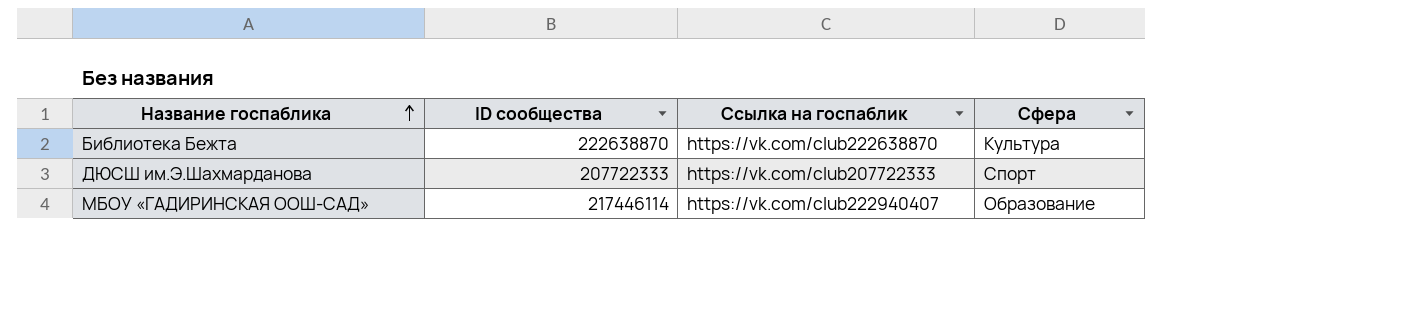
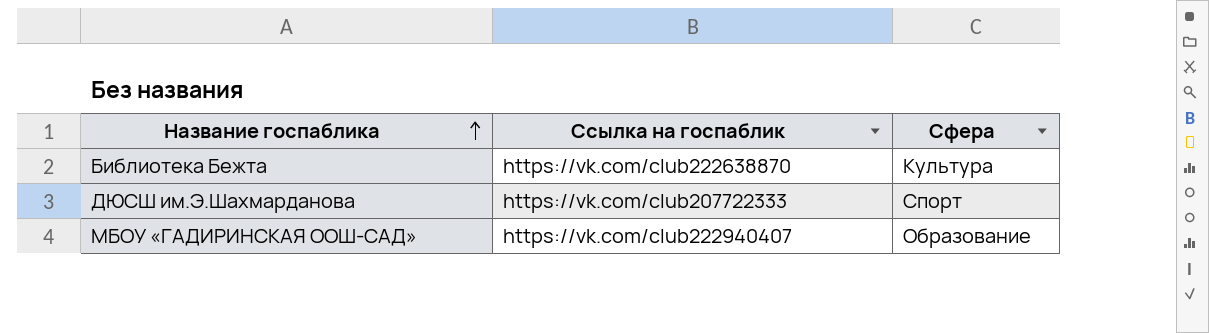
column ID сообщества | position: 2 -> none

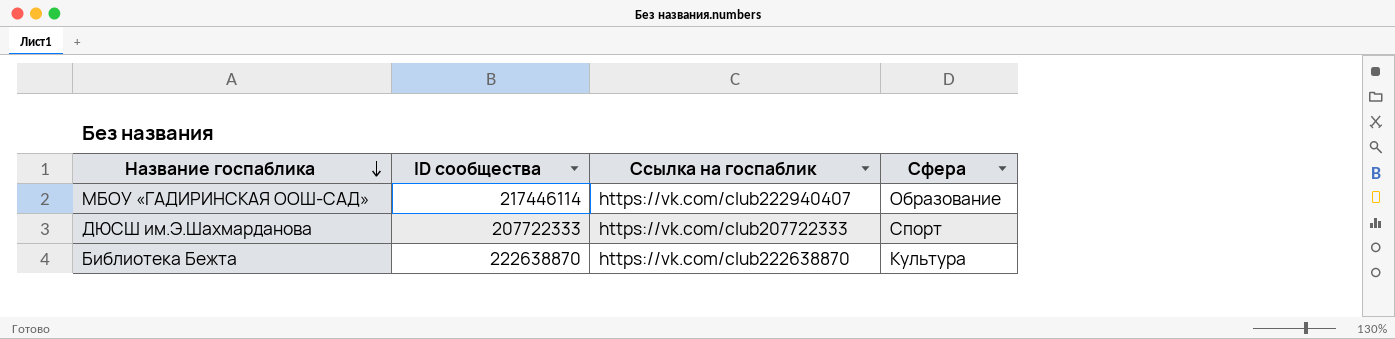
row order: Название госпаблика ascending -> Название госпаблика descending
column ID сообщества | position: none -> 2

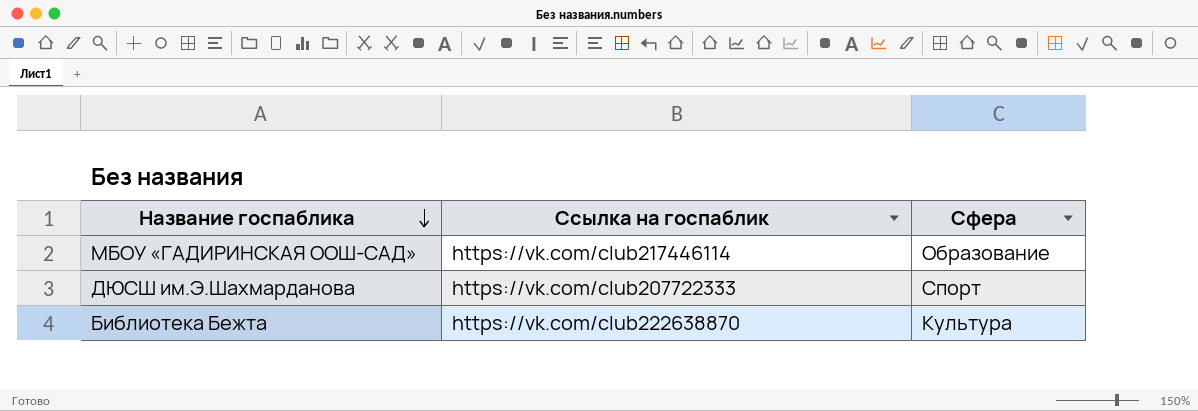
column ID сообщества | position: 2 -> none
МБОУ «ГАДИРИНСКАЯ ООШ-САД» | Ссылка на госпаблик: https://vk.com/club222940407 -> https://vk.com/club217446114

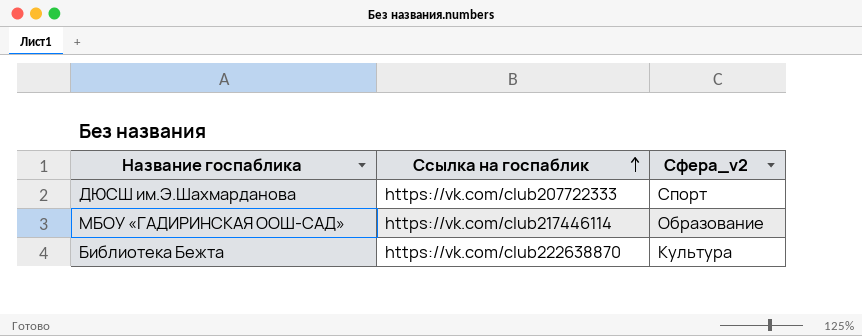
row order: Название госпаблика descending -> Ссылка на госпаблик ascending
column name: Сфера -> Сфера_v2

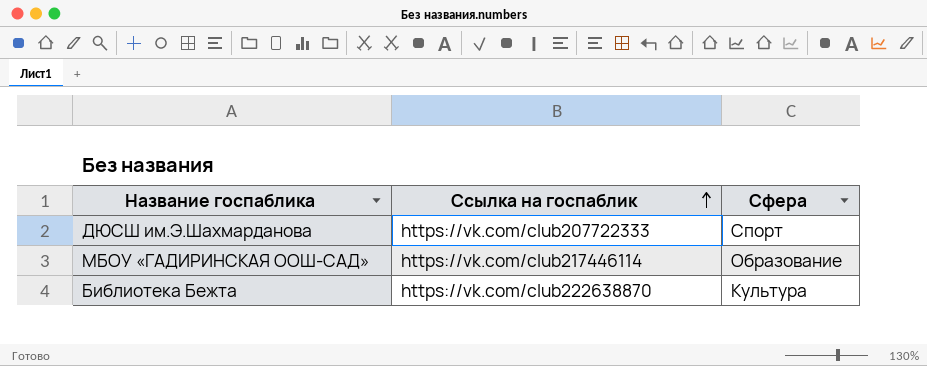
column name: Сфера_v2 -> Сфера

